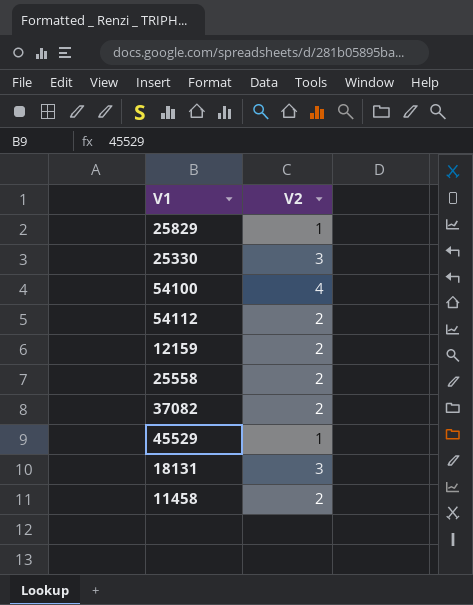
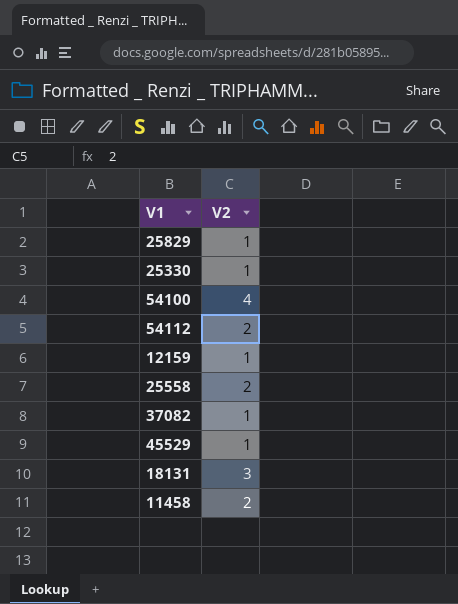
25330 | V2: 3 -> 1
12159 | V2: 2 -> 1
37082 | V2: 2 -> 1

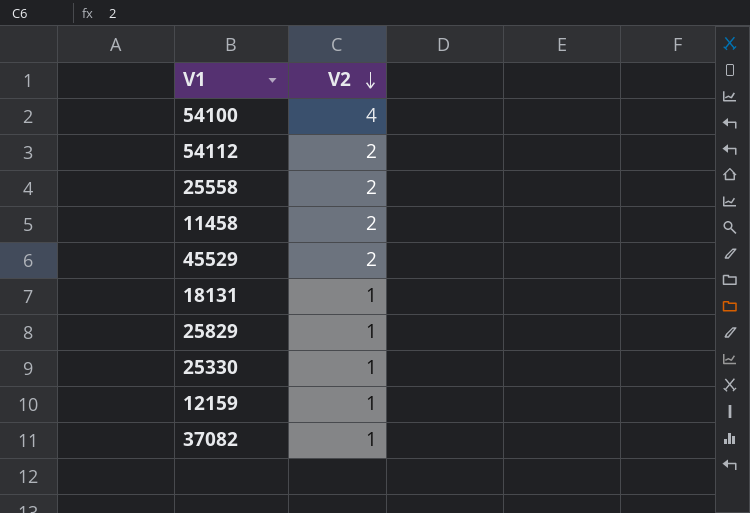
row order: none -> V2 descending
45529 | V2: 1 -> 2
18131 | V2: 3 -> 1

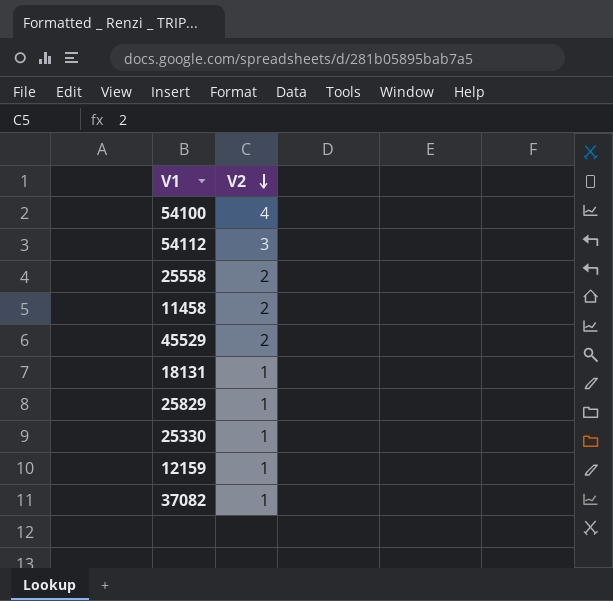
54112 | V2: 2 -> 3

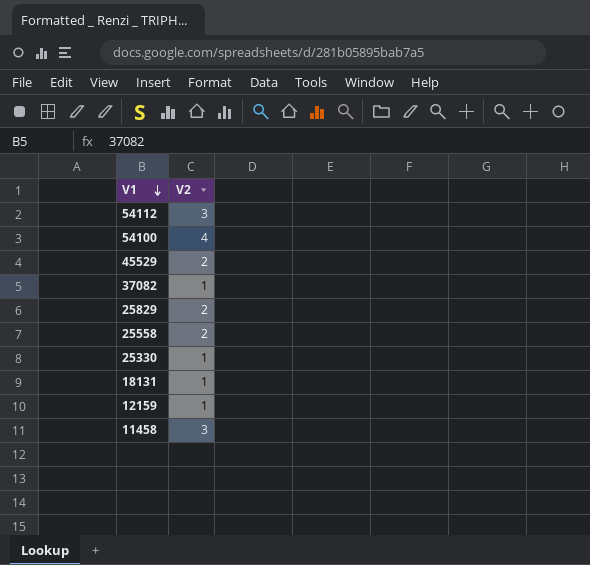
row order: V2 descending -> V1 descending
25829 | V2: 1 -> 2
11458 | V2: 2 -> 3

